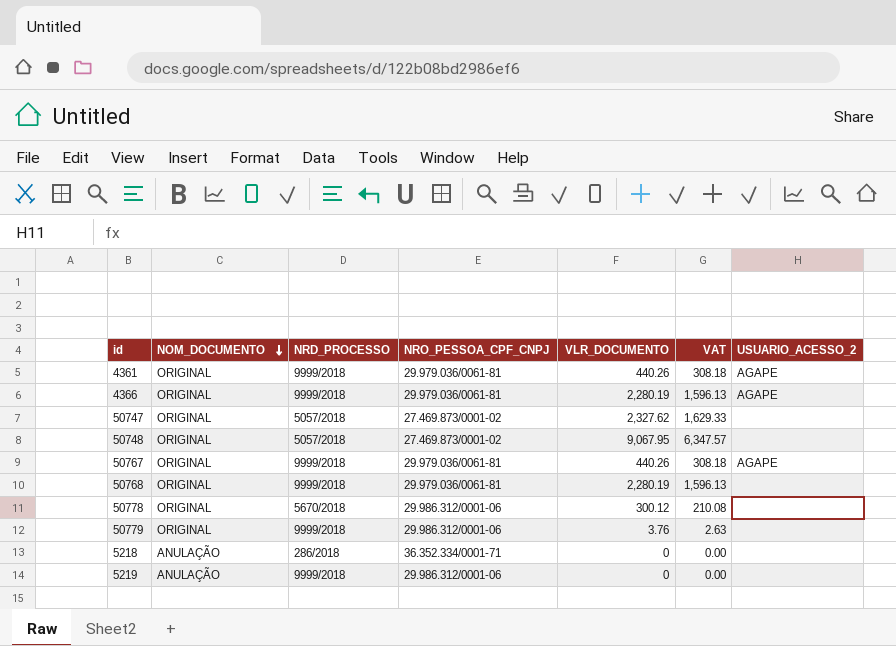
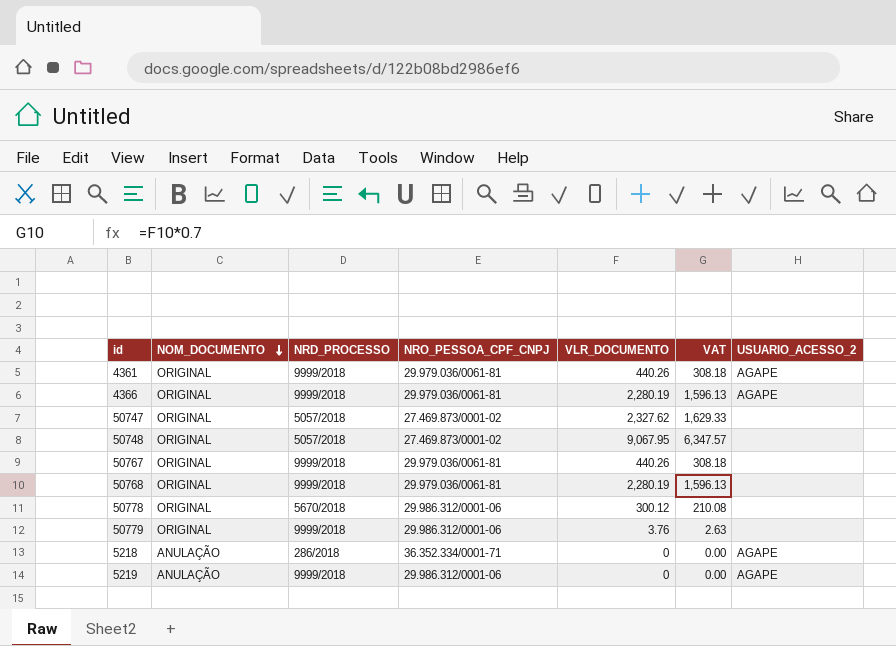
50767 | USUARIO_ACESSO_2: AGAPE -> none
5218 | USUARIO_ACESSO_2: none -> AGAPE
5219 | USUARIO_ACESSO_2: none -> AGAPE

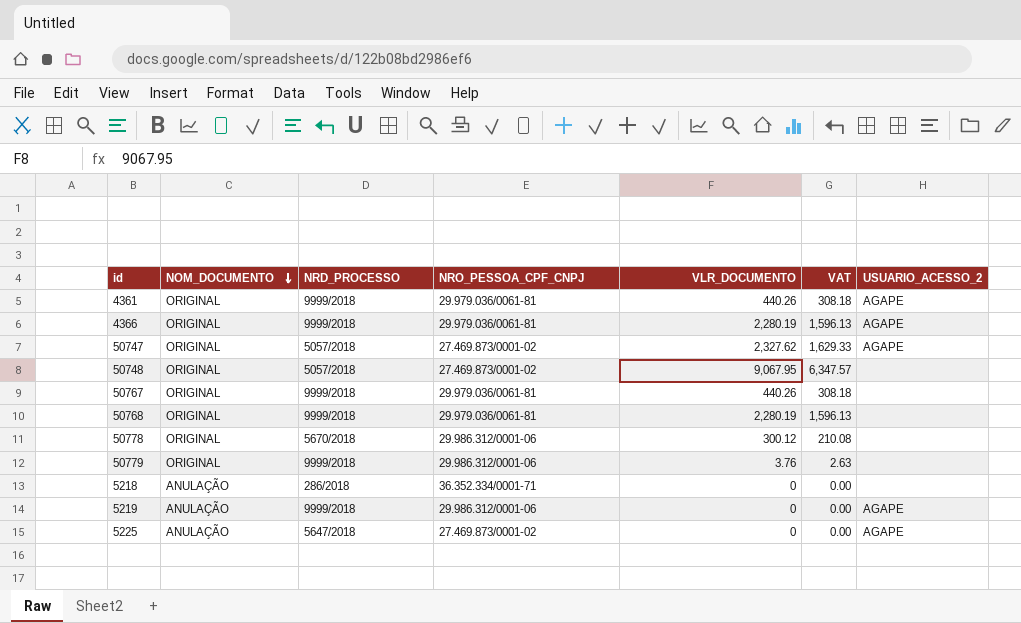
50747 | USUARIO_ACESSO_2: none -> AGAPE
5218 | USUARIO_ACESSO_2: AGAPE -> none
row 5225: none -> ANULAÇÃO | 5647/2018 | 27.469.873/0001-02 | 0 | 0.00 | AGAPE

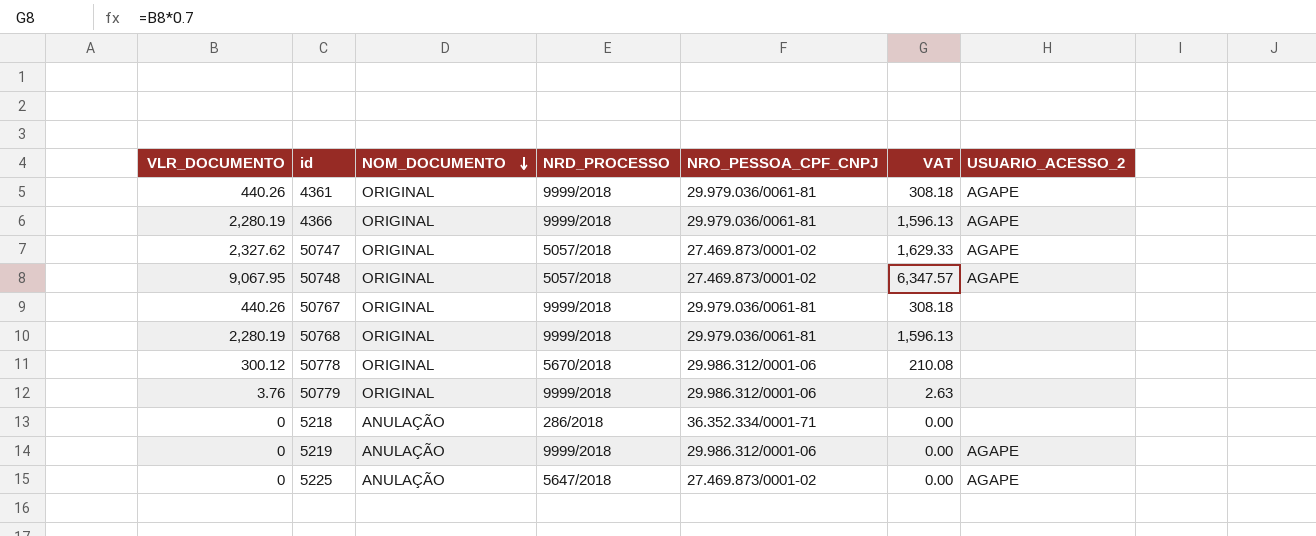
column VLR_DOCUMENTO | position: 5 -> 1
50748 | USUARIO_ACESSO_2: none -> AGAPE

